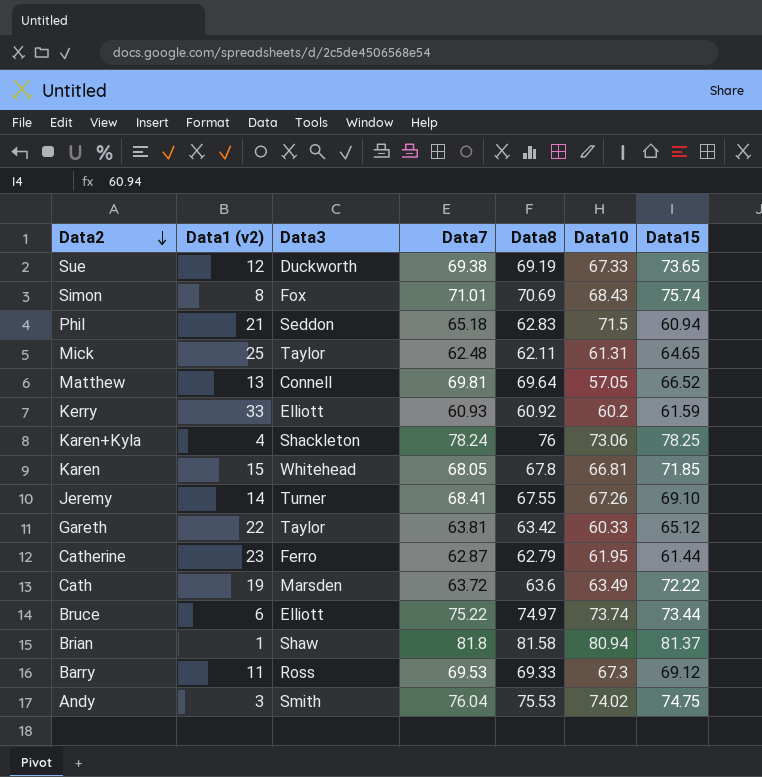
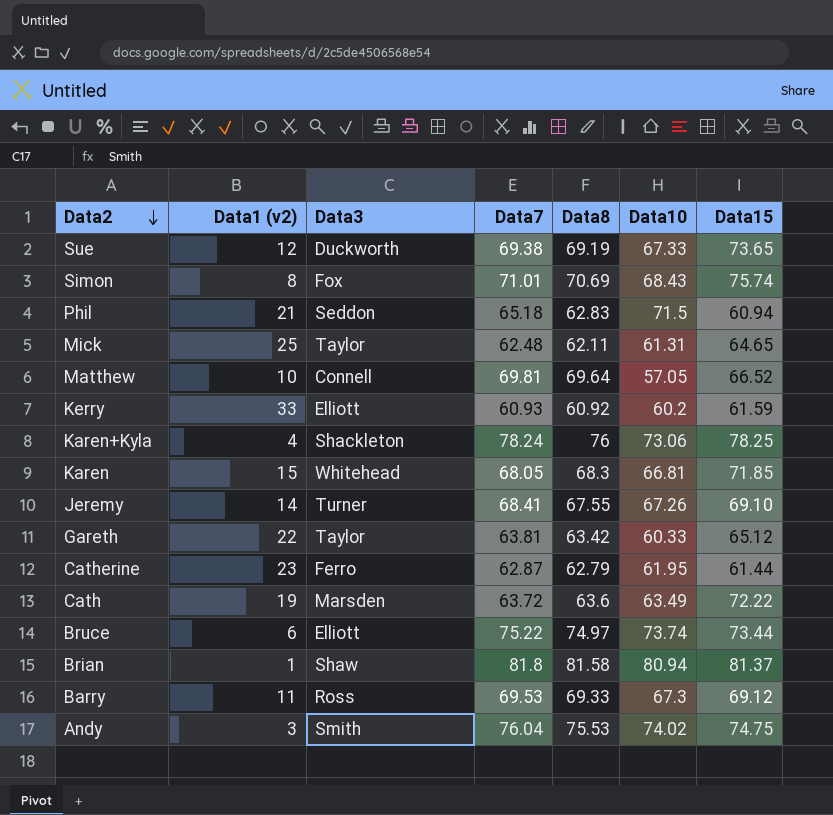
Matthew | Data1 (v2): 13 -> 10
Karen | Data8: 67.8 -> 68.3

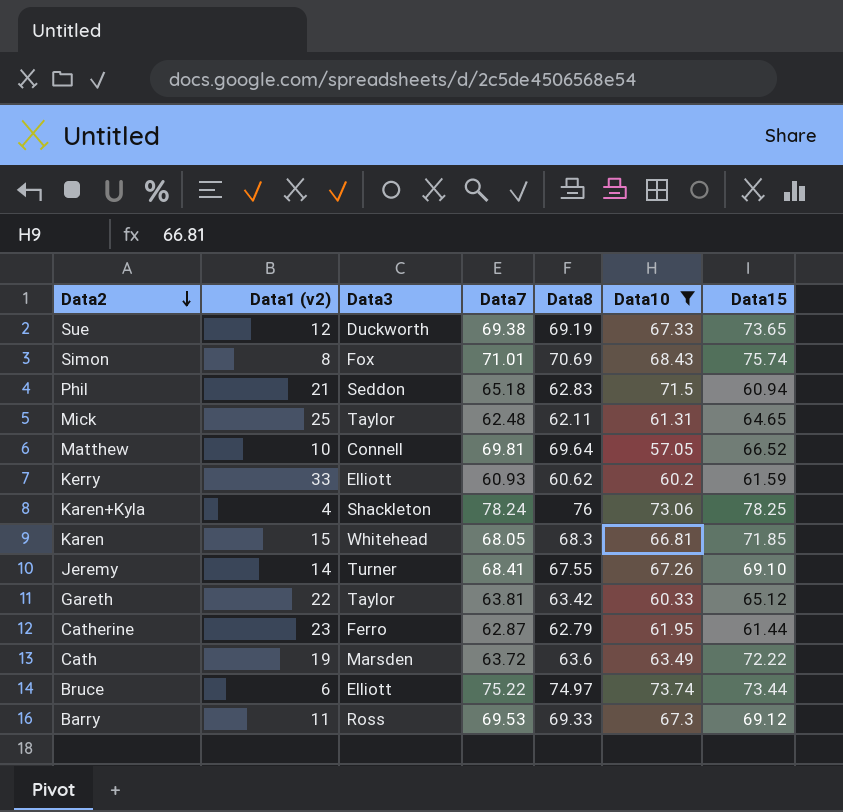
filter: none -> Data10 <= 73.74
Kerry | Data8: 60.92 -> 60.62

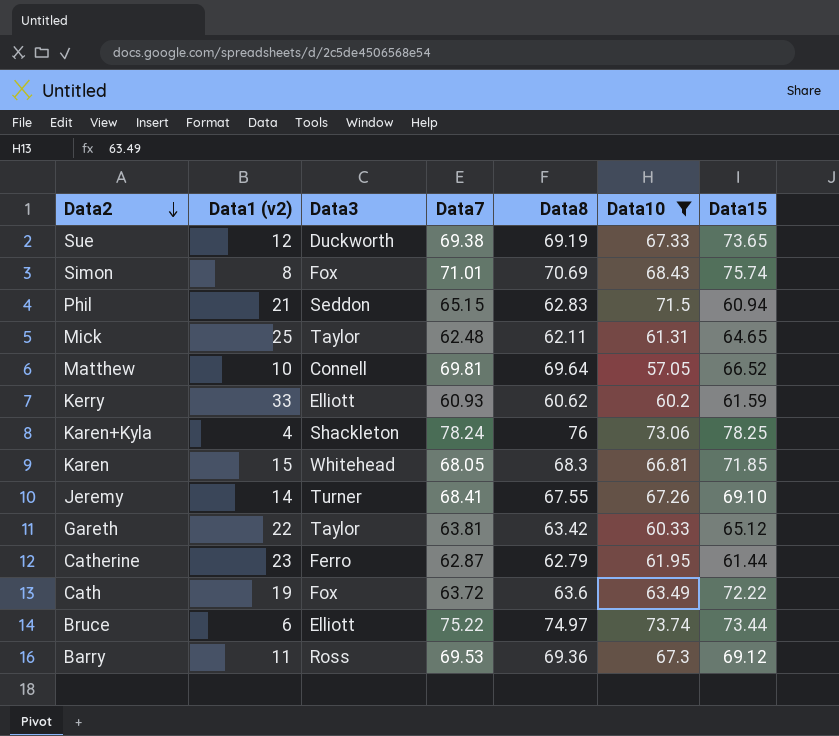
Phil | Data7: 65.18 -> 65.15
Cath | Data3: Marsden -> Fox
Barry | Data8: 69.33 -> 69.36

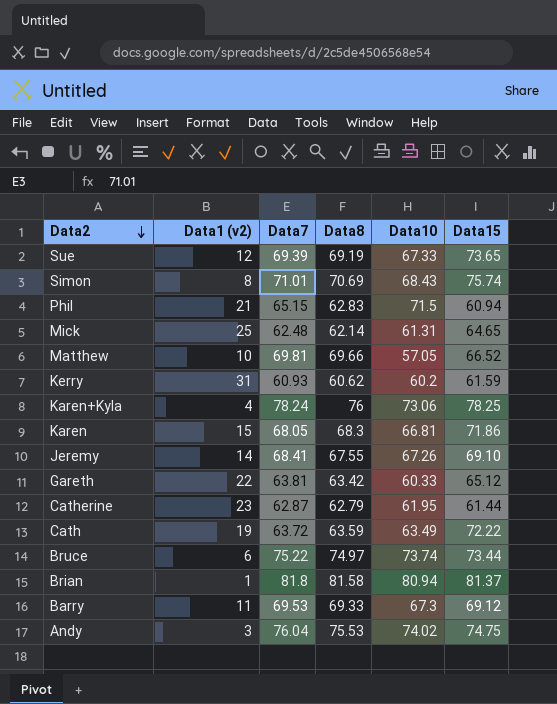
filter: Data10 <= 73.74 -> none
column Data3 | position: 3 -> none
Sue | Data7: 69.38 -> 69.39
Mick | Data8: 62.11 -> 62.14
Matthew | Data8: 69.64 -> 69.66
Kerry | Data1 (v2): 33 -> 31
Karen | Data15: 71.85 -> 71.86
Cath | Data8: 63.6 -> 63.59
Barry | Data8: 69.36 -> 69.33

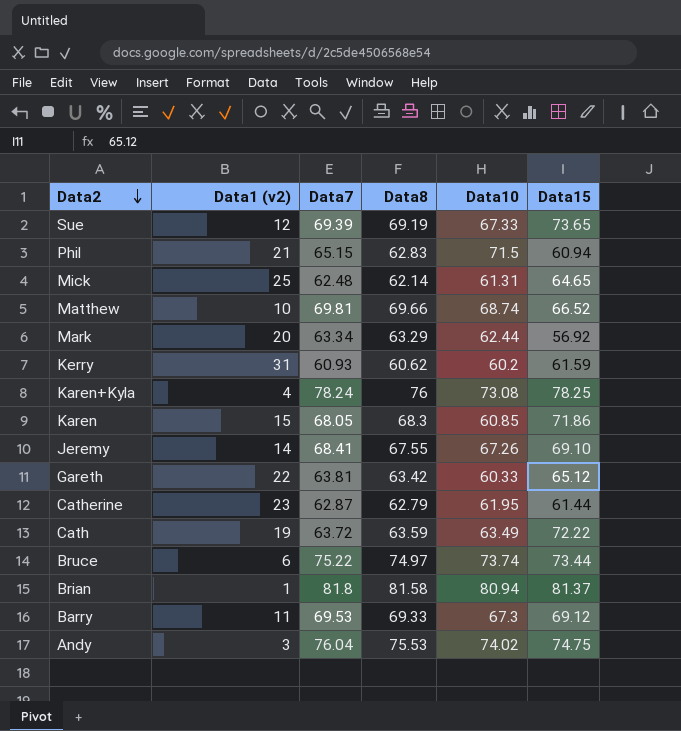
row Simon: 8 | 71.01 | 70.69 | 68.43 | 75.74 -> none
Matthew | Data10: 57.05 -> 68.74
row Mark: none -> 20 | 63.34 | 63.29 | 62.44 | 56.92
Karen+Kyla | Data10: 73.06 -> 73.08
Karen | Data10: 66.81 -> 60.85

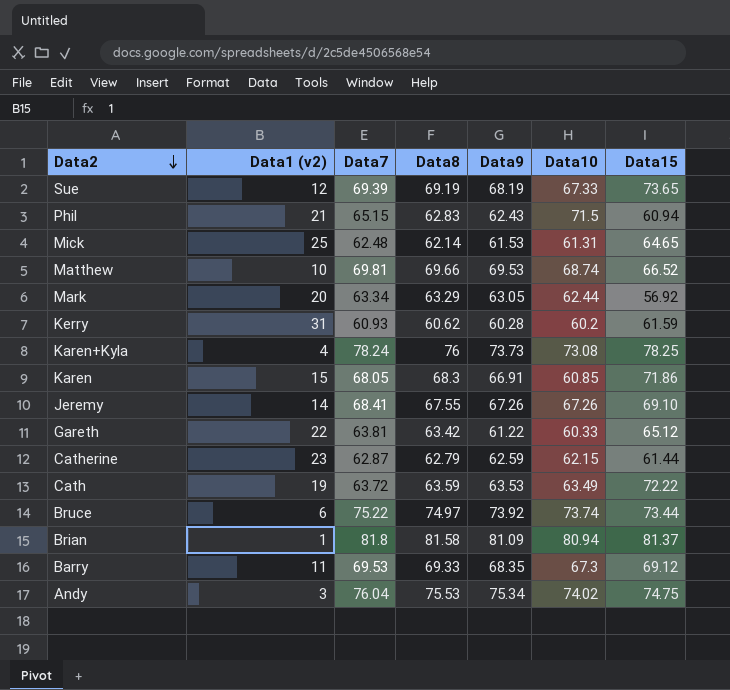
column Data9 | position: none -> 5
Catherine | Data10: 61.95 -> 62.15

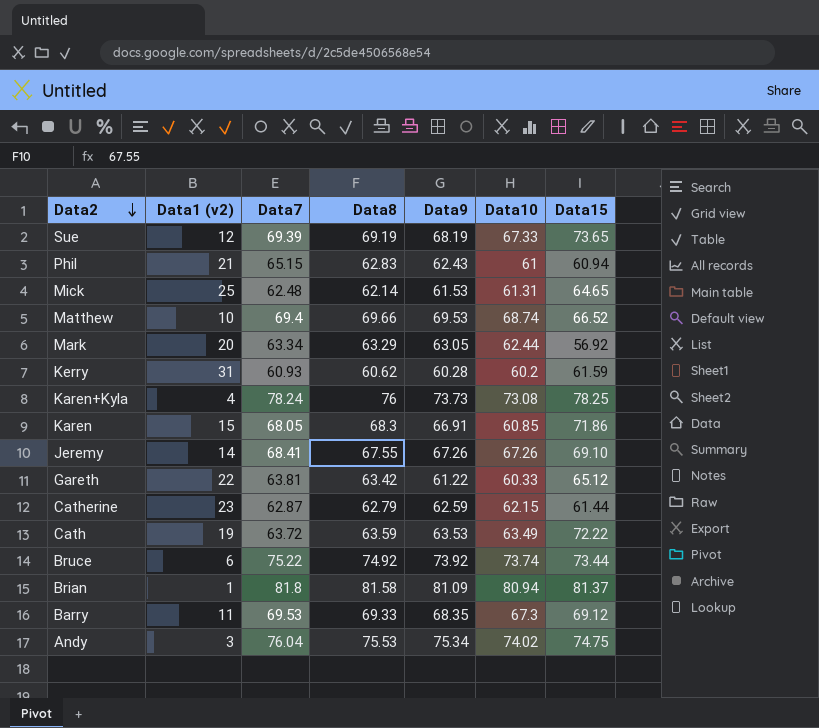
Phil | Data10: 71.5 -> 61
Matthew | Data7: 69.81 -> 69.4
Bruce | Data8: 74.97 -> 74.92

